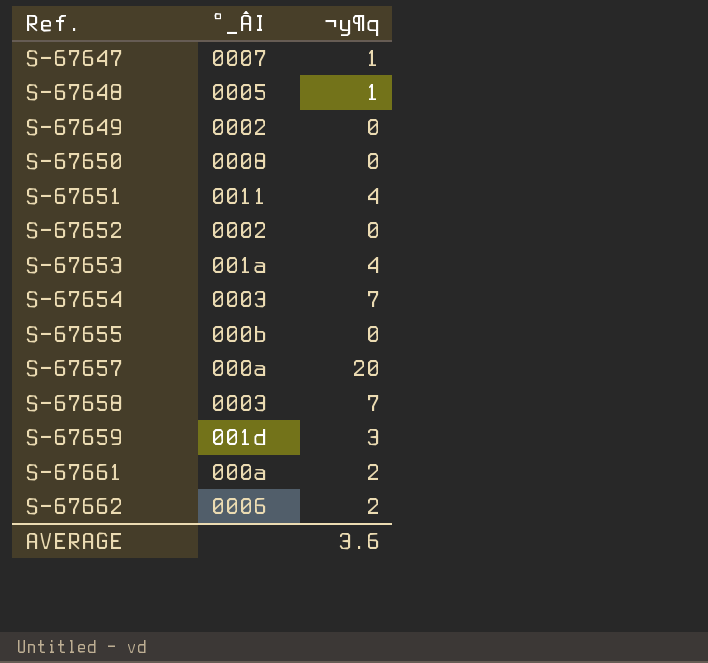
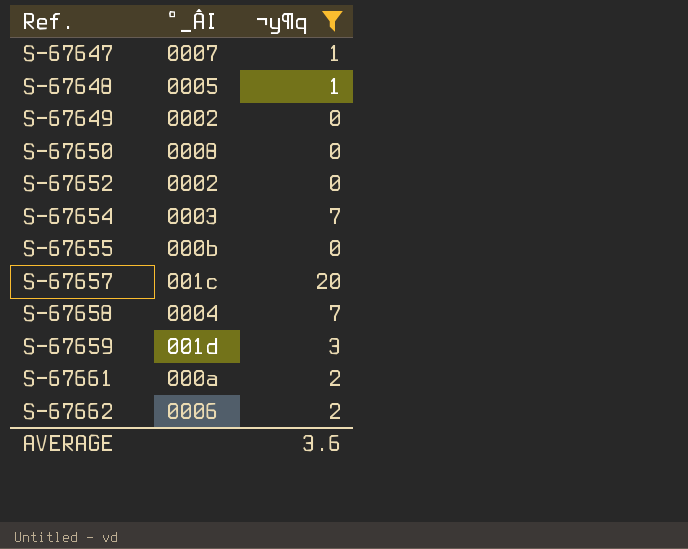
filter: none -> ¬y¶q != 4
S-67657 | °_ÂI: 000a -> 001c
S-67658 | °_ÂI: 0003 -> 0004

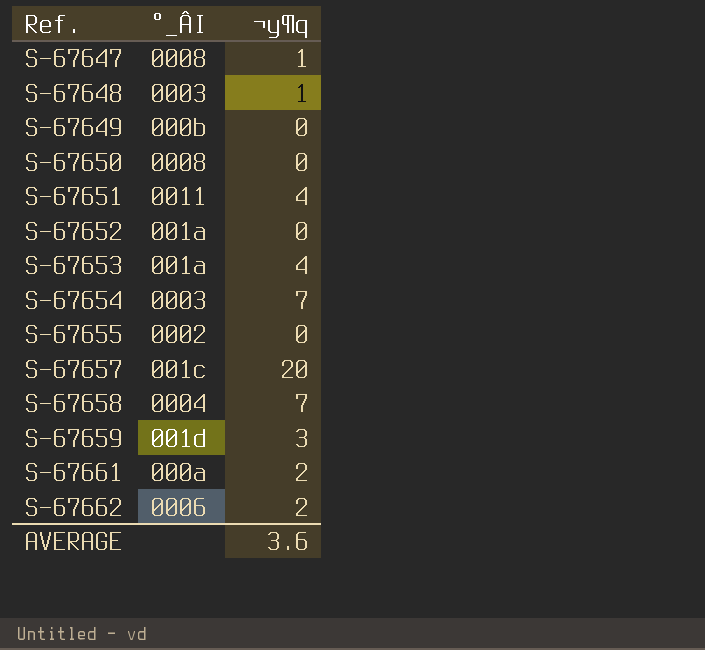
filter: ¬y¶q != 4 -> none
S-67647 | °_ÂI: 0007 -> 0008
S-67648 | °_ÂI: 0005 -> 0003
S-67649 | °_ÂI: 0002 -> 000b
S-67652 | °_ÂI: 0002 -> 001a
S-67655 | °_ÂI: 000b -> 0002

